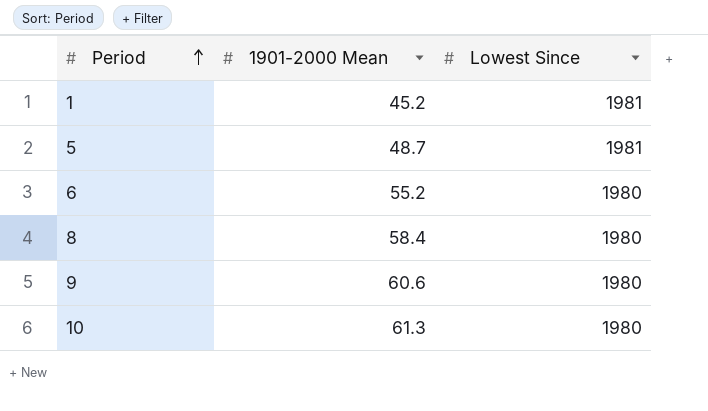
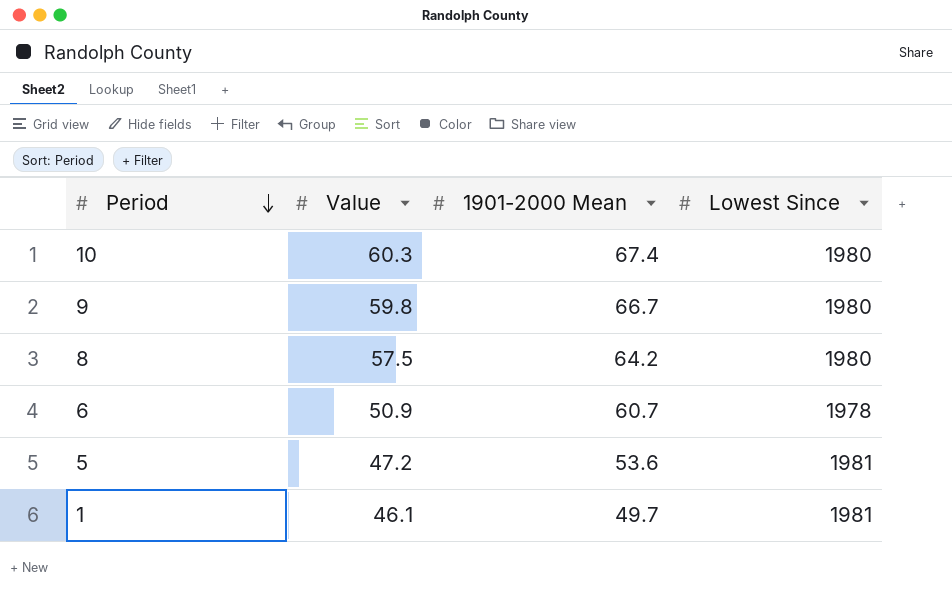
row order: Period ascending -> Period descending
column Value | position: none -> 2
10 | 1901-2000 Mean: 61.3 -> 67.4
9 | 1901-2000 Mean: 60.6 -> 66.7
8 | 1901-2000 Mean: 58.4 -> 64.2
6 | 1901-2000 Mean: 55.2 -> 60.7
6 | Lowest Since: 1980 -> 1978
5 | 1901-2000 Mean: 48.7 -> 53.6
1 | 1901-2000 Mean: 45.2 -> 49.7

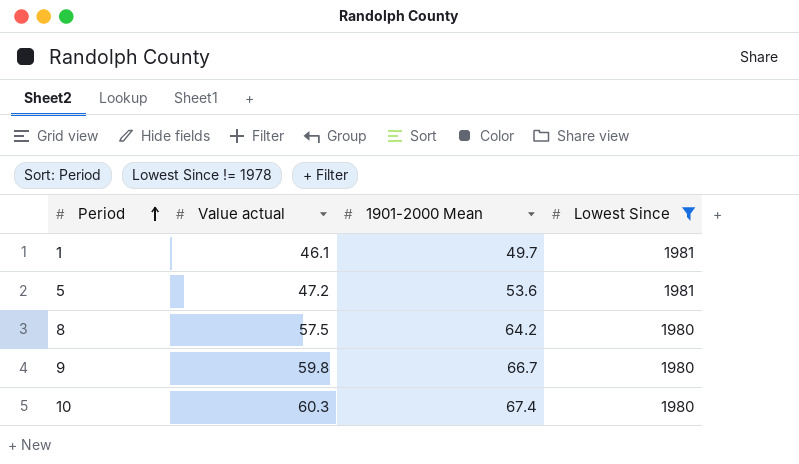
filter: none -> Lowest Since != 1978
row order: Period descending -> Period ascending
column name: Value -> Value actual

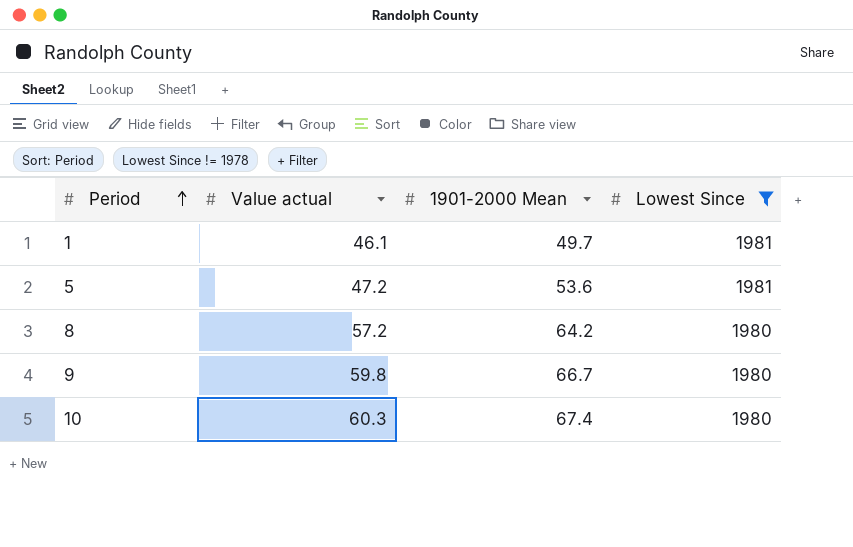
8 | Value actual: 57.5 -> 57.2

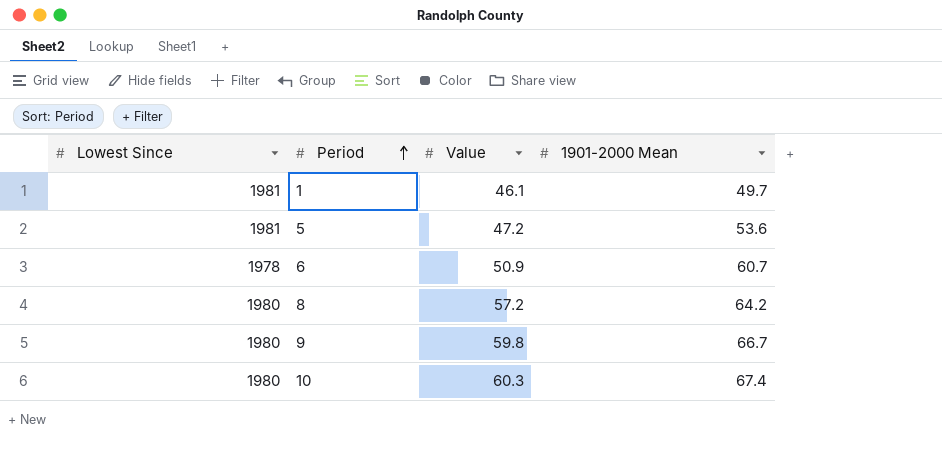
filter: Lowest Since != 1978 -> none
column Lowest Since | position: 4 -> 1
column name: Value actual -> Value

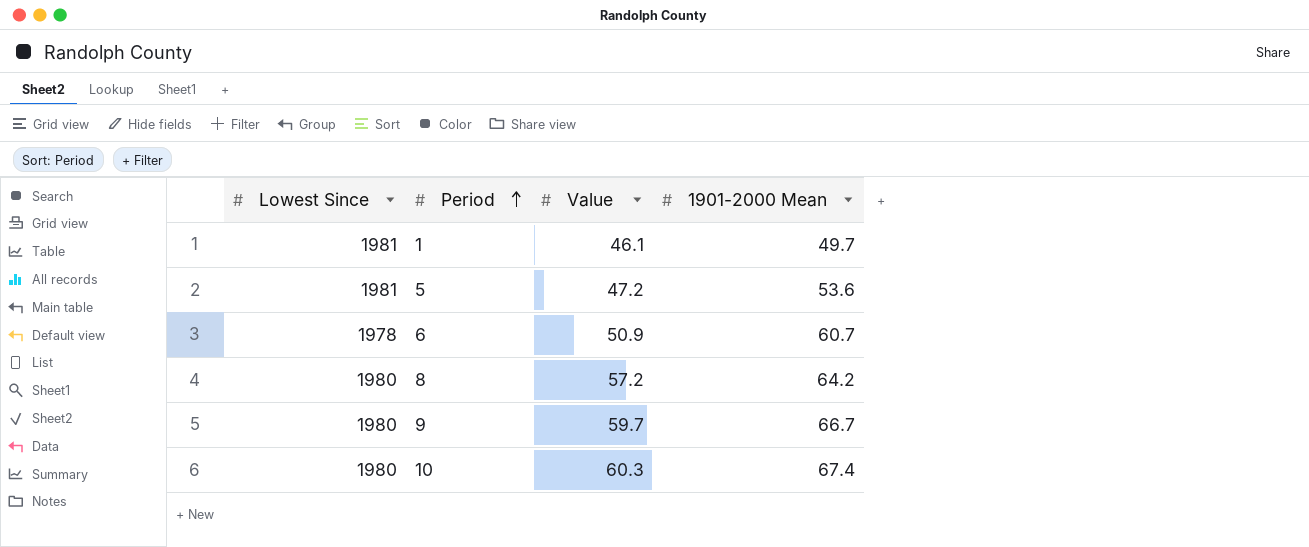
9 | Value: 59.8 -> 59.7

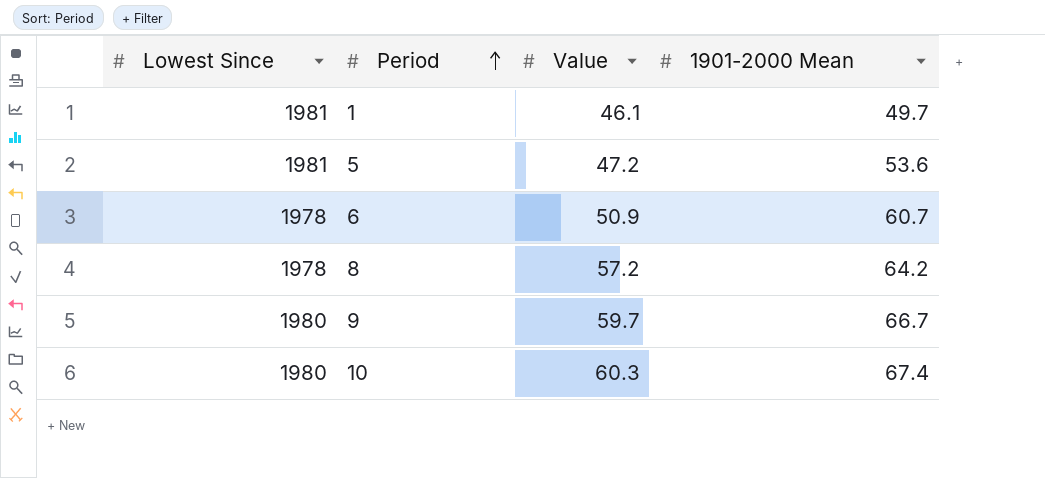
8 | Lowest Since: 1980 -> 1978

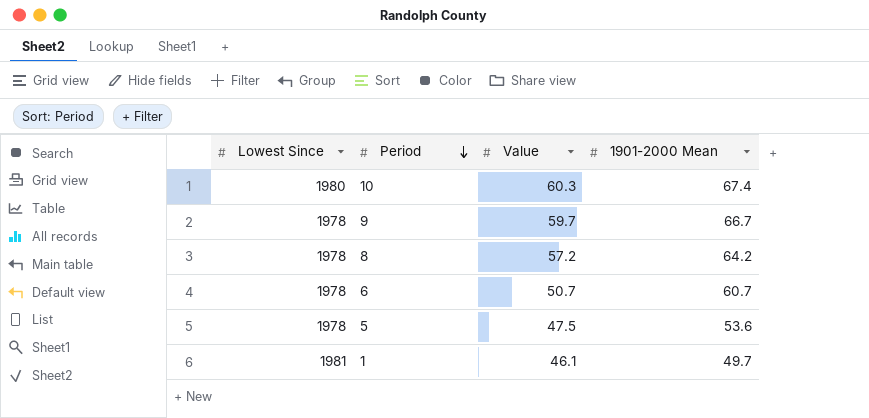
row order: Period ascending -> Period descending
9 | Lowest Since: 1980 -> 1978
6 | Value: 50.9 -> 50.7
5 | Lowest Since: 1981 -> 1978
5 | Value: 47.2 -> 47.5

